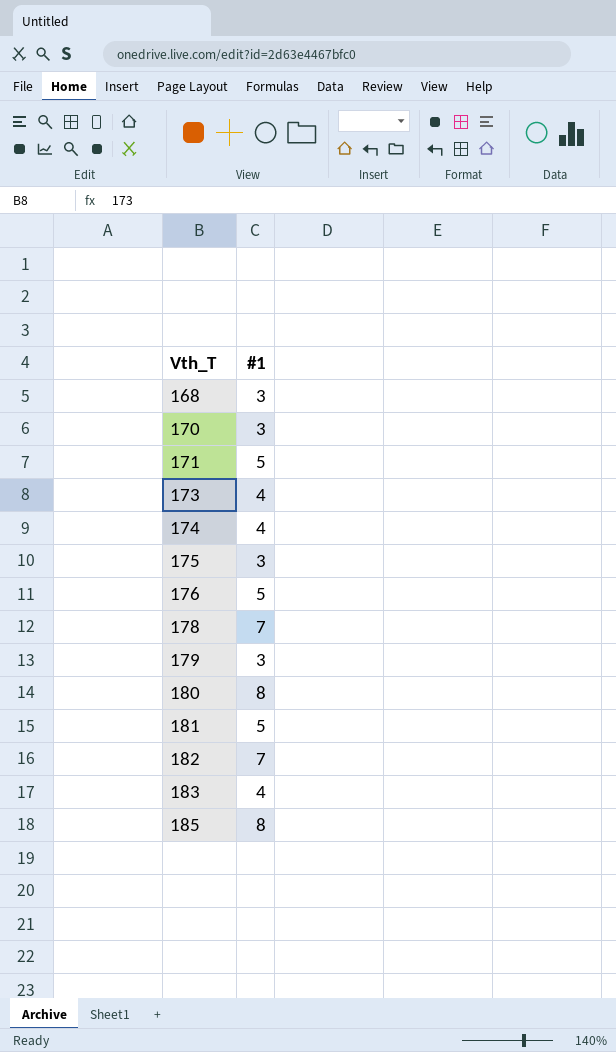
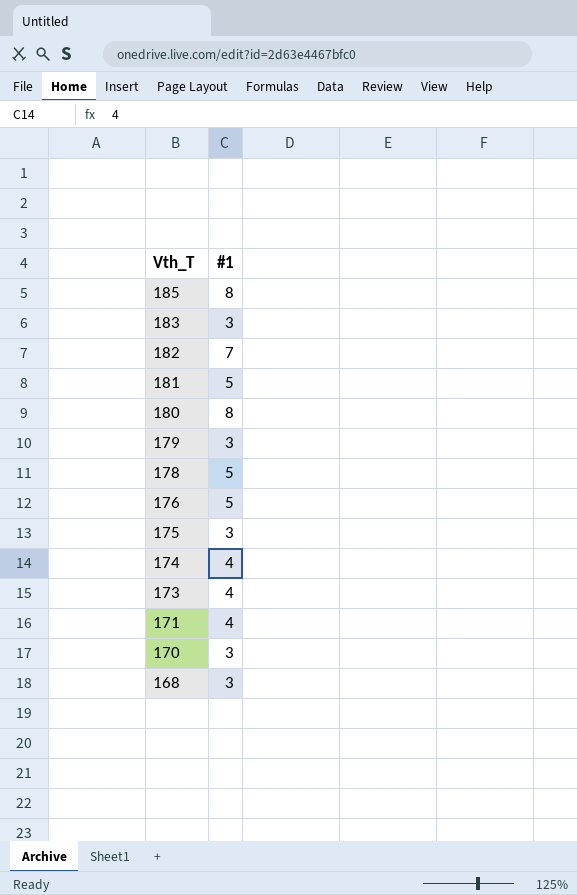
row order: Vth_T ascending -> Vth_T descending
183 | #1: 4 -> 3
178 | #1: 7 -> 5
171 | #1: 5 -> 4

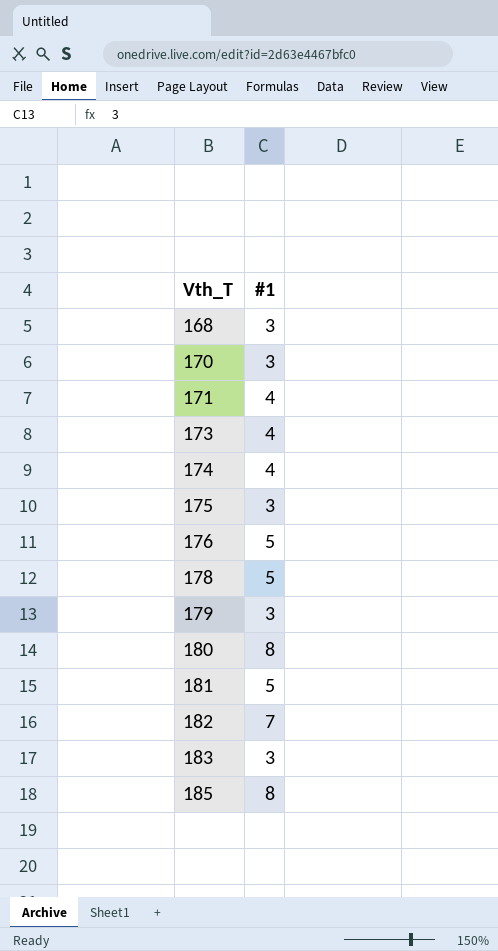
row order: Vth_T descending -> Vth_T ascending

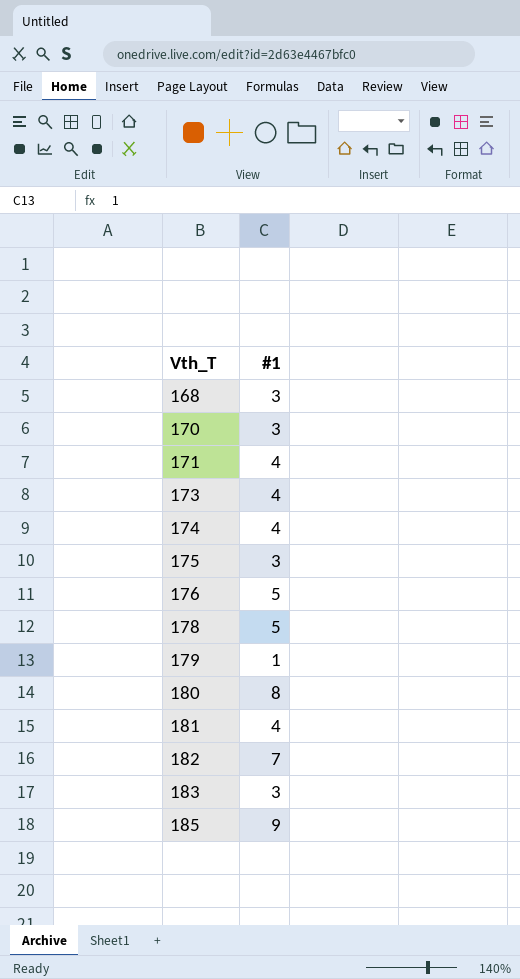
179 | #1: 3 -> 1
181 | #1: 5 -> 4
185 | #1: 8 -> 9

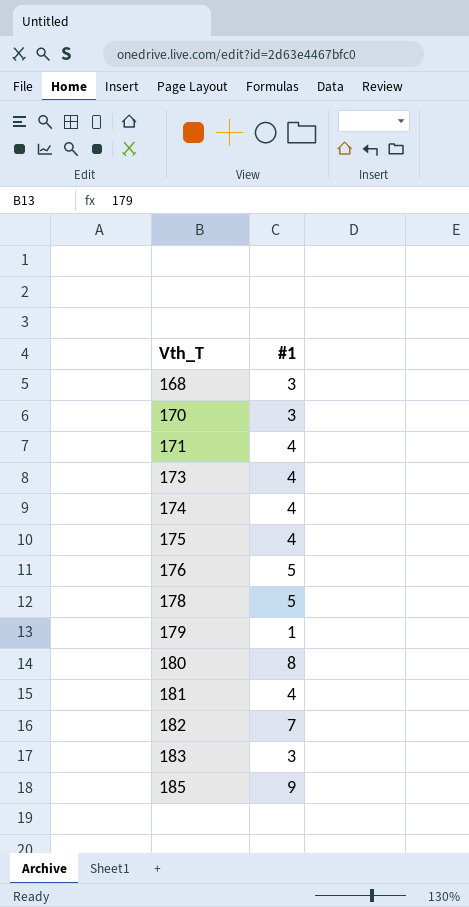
175 | #1: 3 -> 4

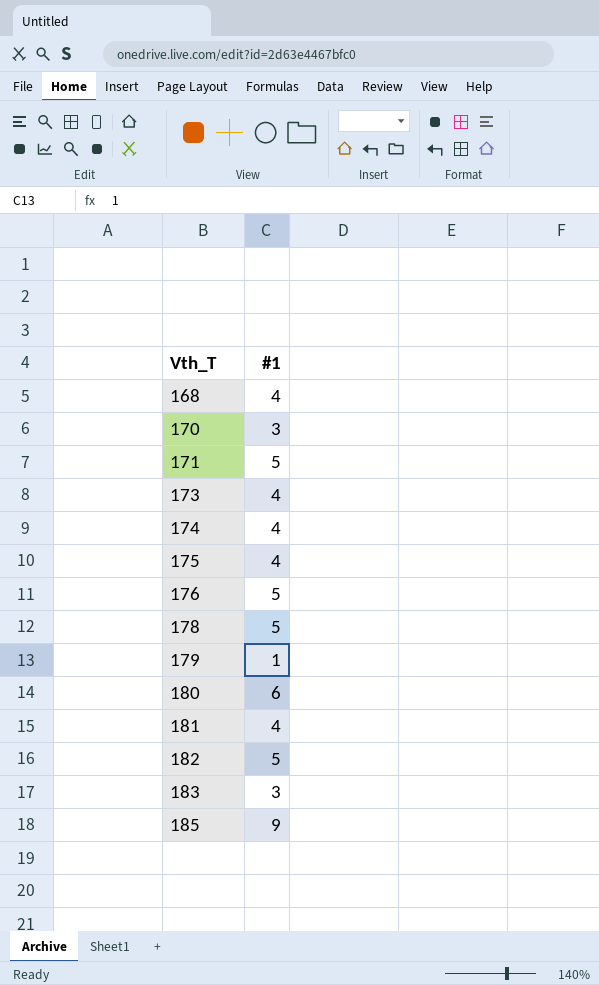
168 | #1: 3 -> 4
171 | #1: 4 -> 5
180 | #1: 8 -> 6
182 | #1: 7 -> 5

